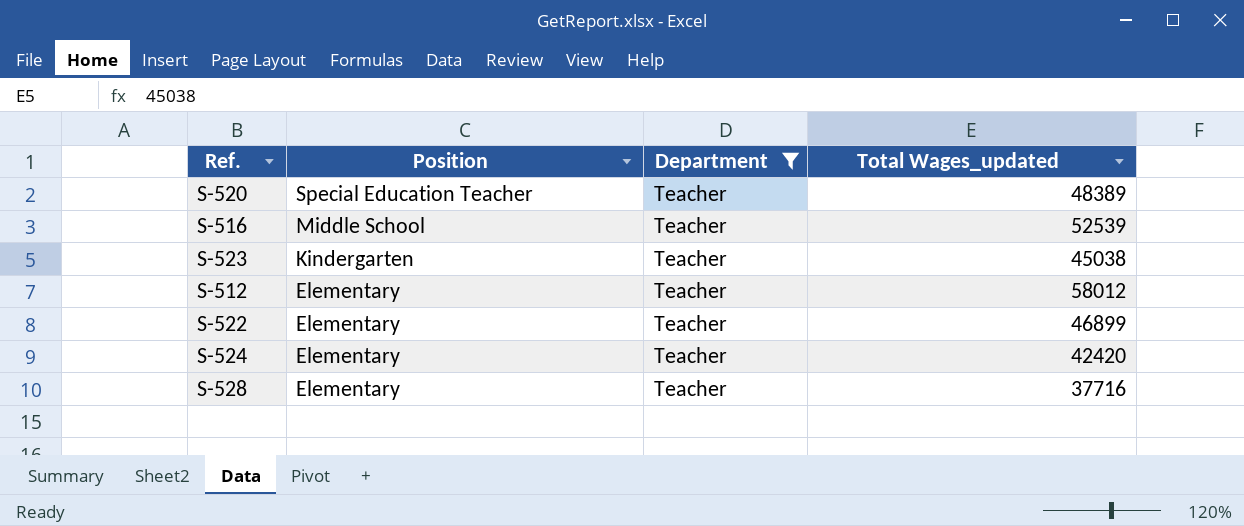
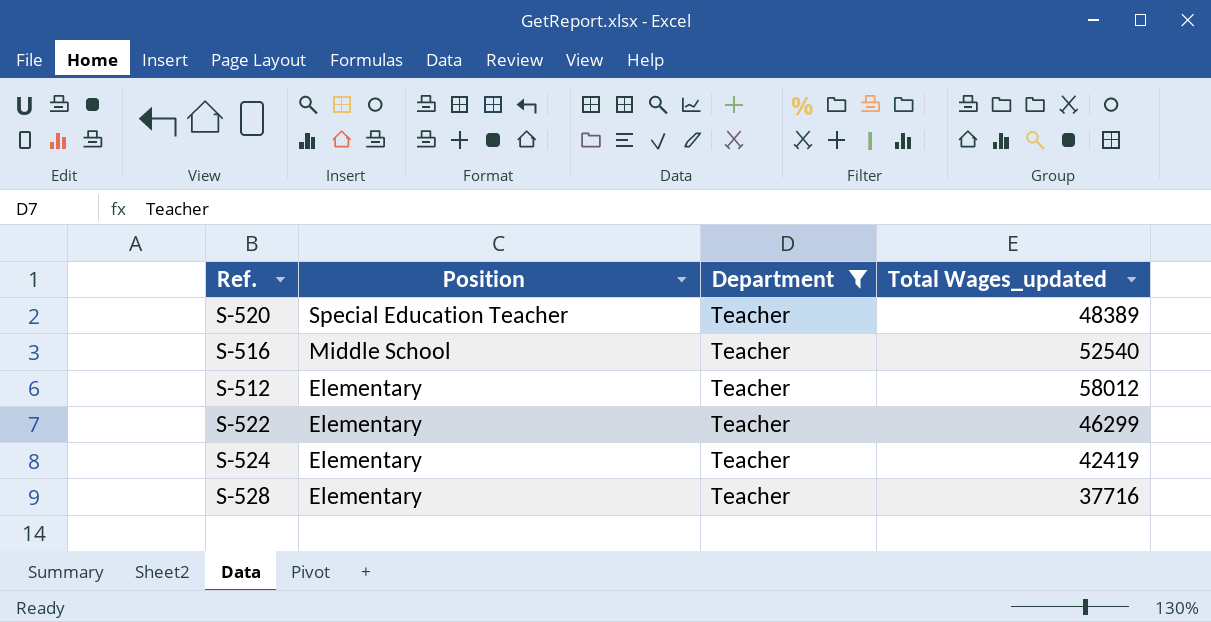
row S-523: Kindergarten | Teacher | 45038 -> none
S-516 | Total Wages_updated: 52539 -> 52540
S-522 | Total Wages_updated: 46899 -> 46299
S-524 | Total Wages_updated: 42420 -> 42419

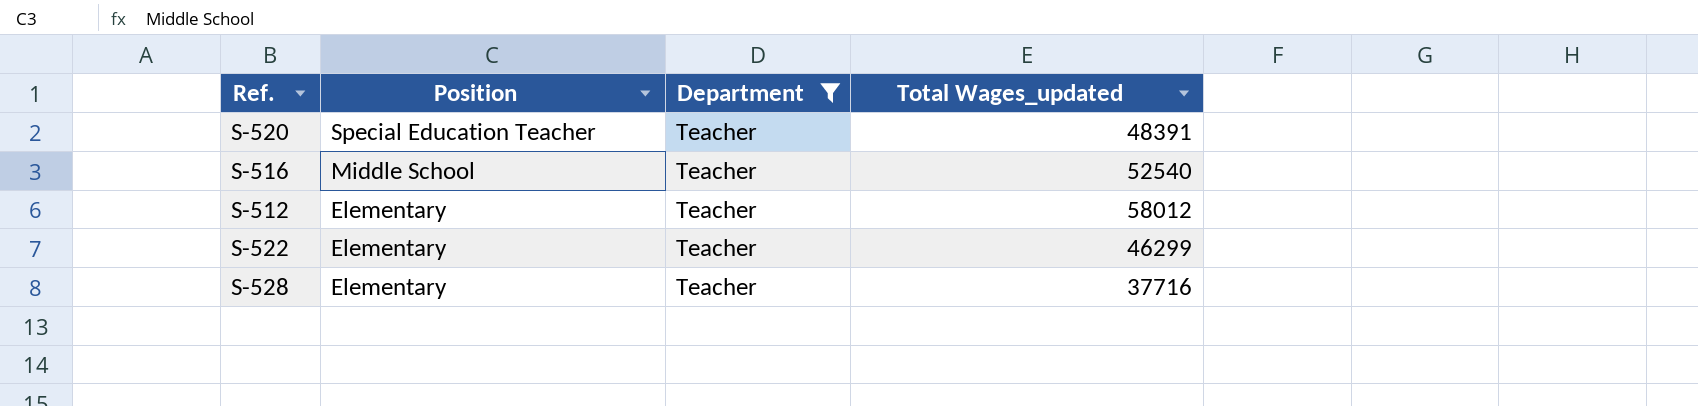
row S-524: Elementary | Teacher | 42419 -> none
S-520 | Total Wages_updated: 48389 -> 48391

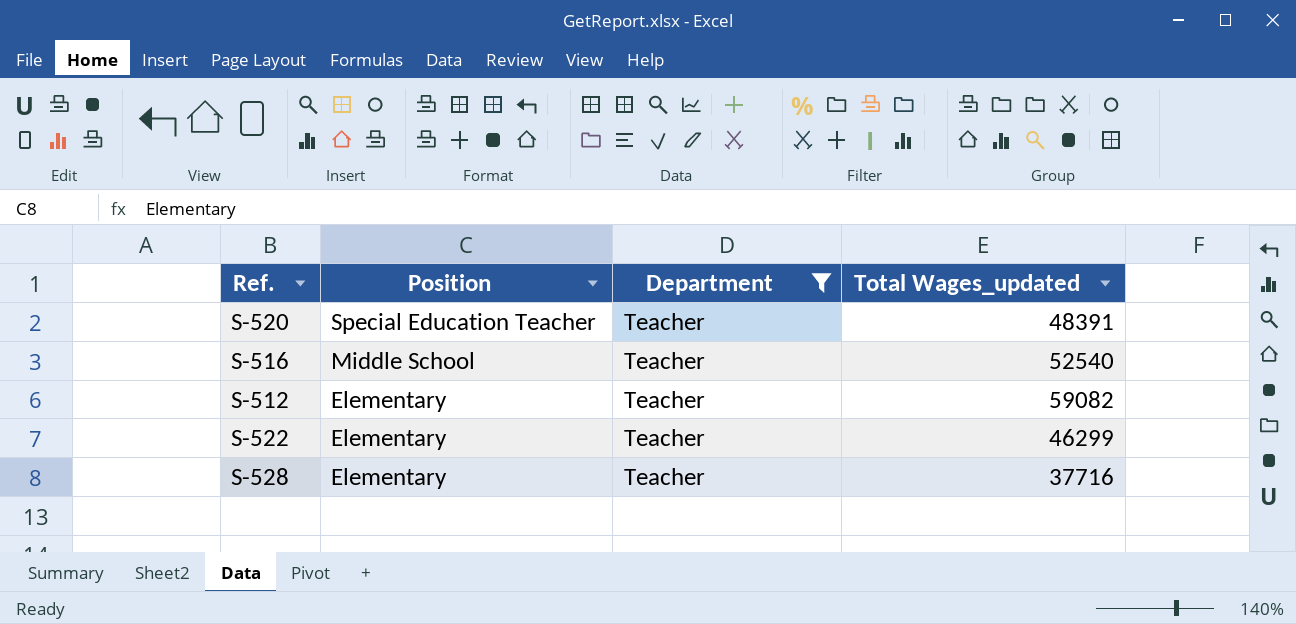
S-512 | Total Wages_updated: 58012 -> 59082

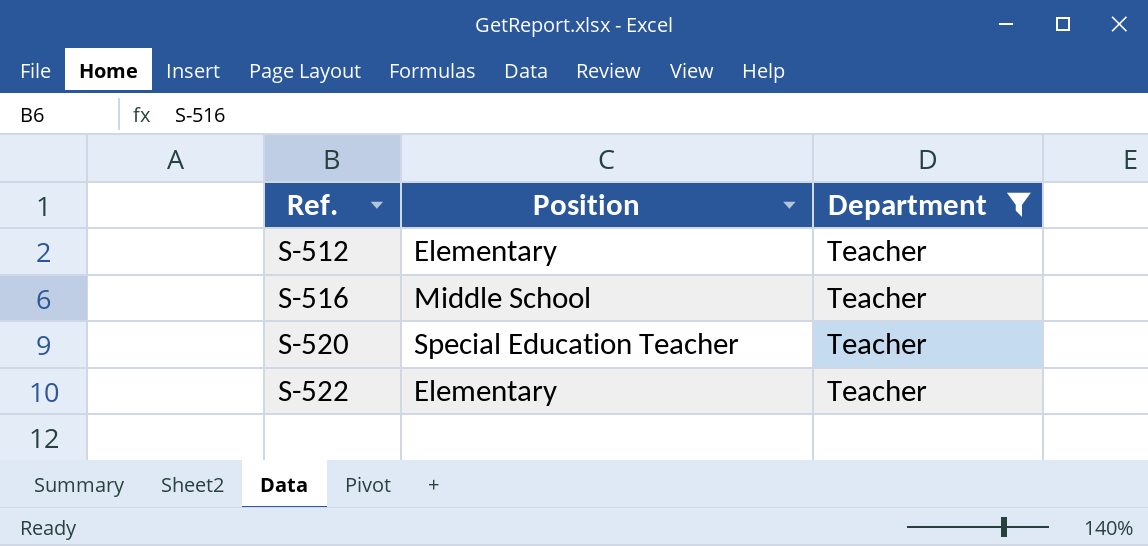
row order: Position descending -> Ref. ascending
column Total Wages_updated | position: 4 -> none
row S-528: Elementary | Teacher | 37716 -> none

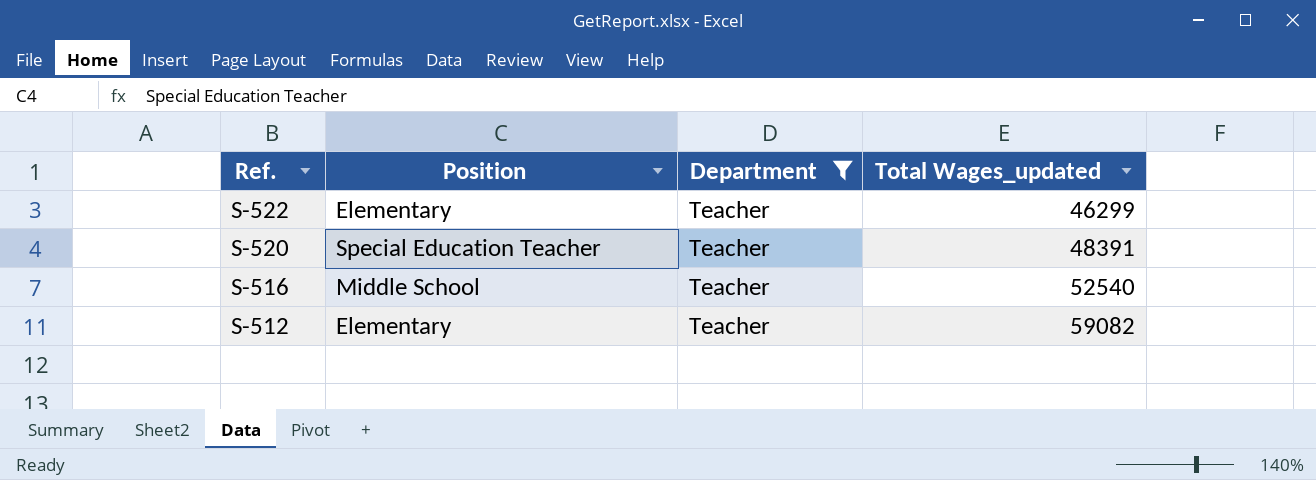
row order: Ref. ascending -> Ref. descending
column Total Wages_updated | position: none -> 4

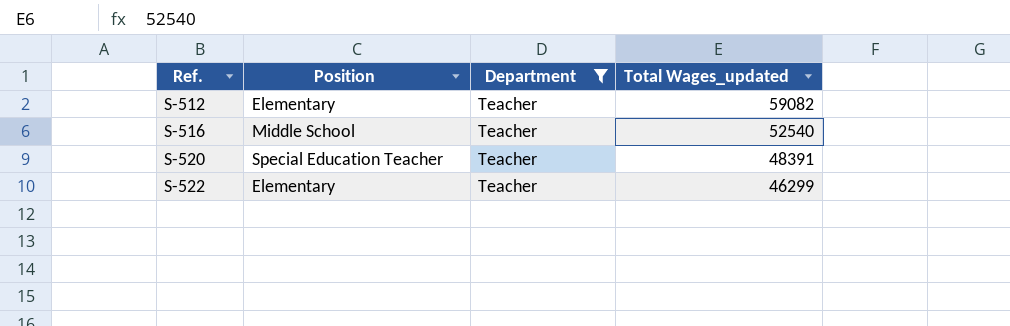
row order: Ref. descending -> Ref. ascending

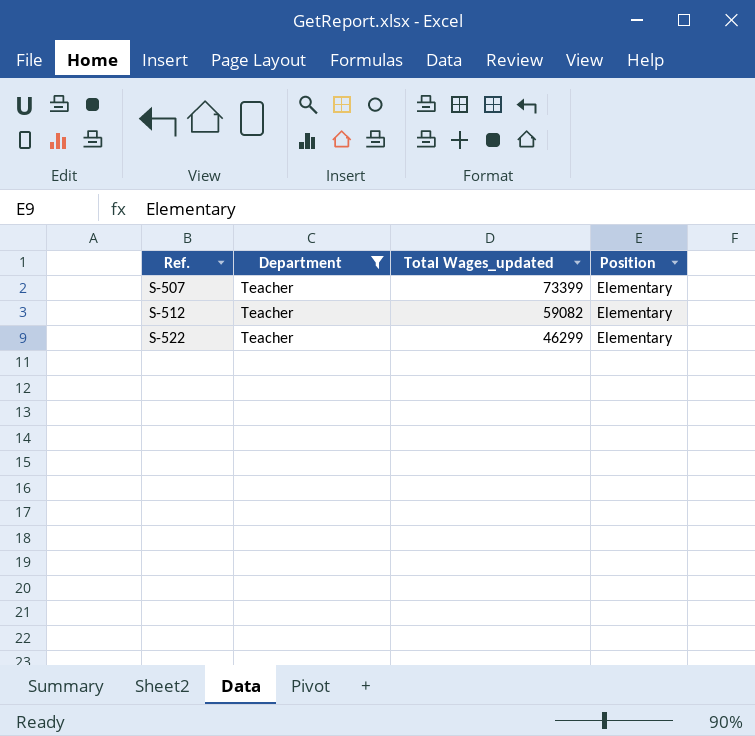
column Position | position: 2 -> 4
row S-516: Middle School | Teacher | 52540 -> none
row S-520: Special Education Teacher | Teacher | 48391 -> none
row S-507: none -> Teacher | 73399 | Elementary

